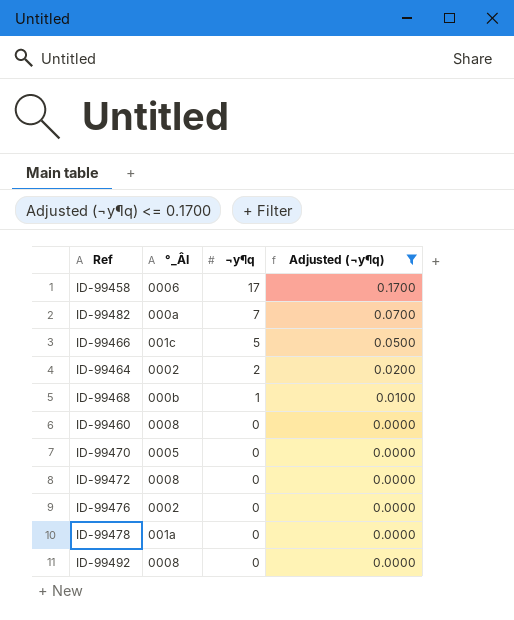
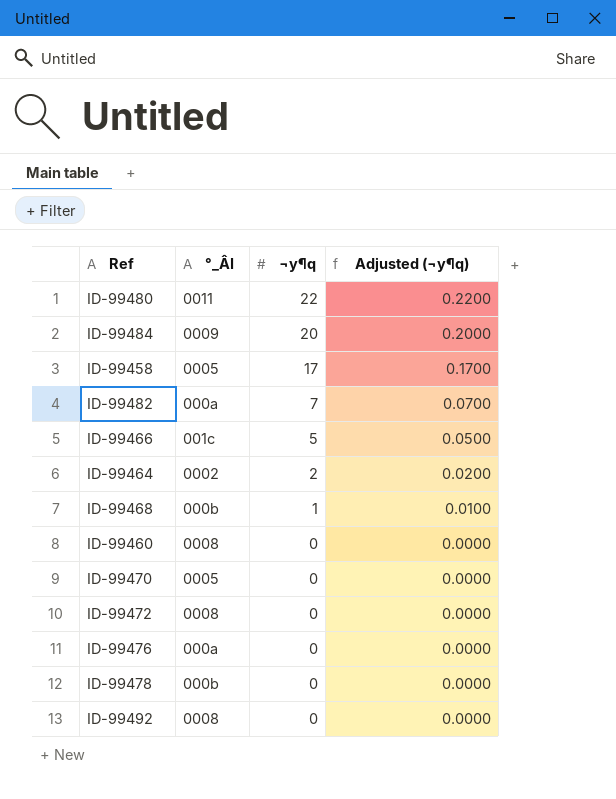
filter: Adjusted (¬y¶q) <= 0.1700 -> none
ID-99458 | °_ÂI: 0006 -> 0005
ID-99476 | °_ÂI: 0002 -> 000a
ID-99478 | °_ÂI: 001a -> 000b

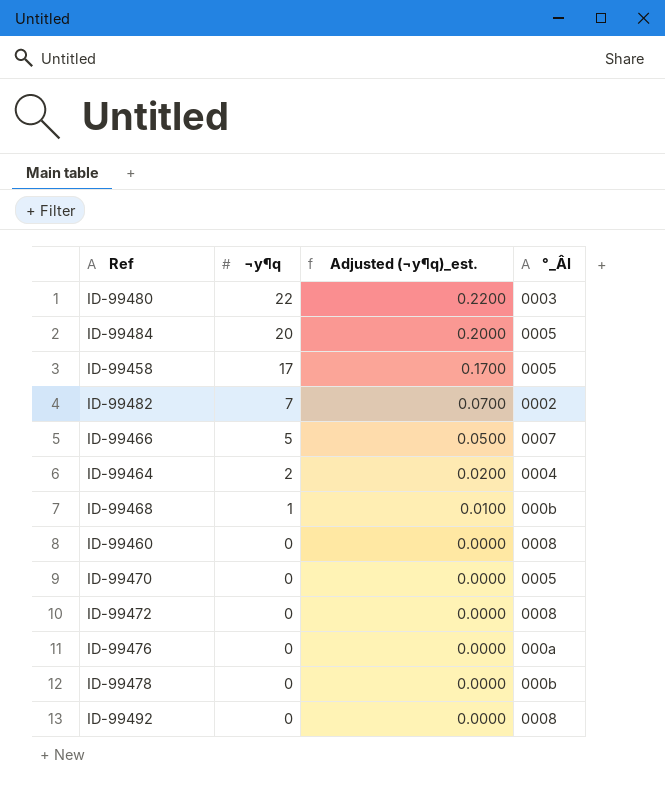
column name: Adjusted (¬y¶q) -> Adjusted (¬y¶q)_est.
column °_ÂI | position: 2 -> 4
ID-99480 | °_ÂI: 0011 -> 0003
ID-99484 | °_ÂI: 0009 -> 0005
ID-99482 | °_ÂI: 000a -> 0002
ID-99466 | °_ÂI: 001c -> 0007
ID-99464 | °_ÂI: 0002 -> 0004

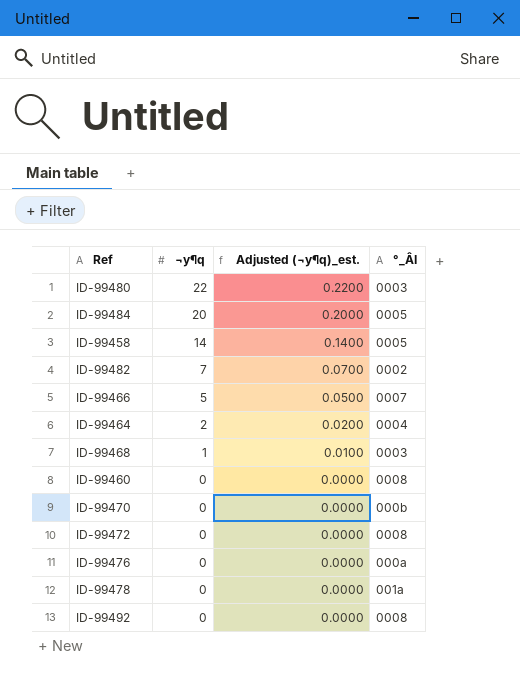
ID-99458 | ¬y¶q: 17 -> 14
ID-99458 | Adjusted (¬y¶q)_est.: 0.1700 -> 0.1400
ID-99468 | °_ÂI: 000b -> 0003
ID-99470 | °_ÂI: 0005 -> 000b
ID-99478 | °_ÂI: 000b -> 001a

